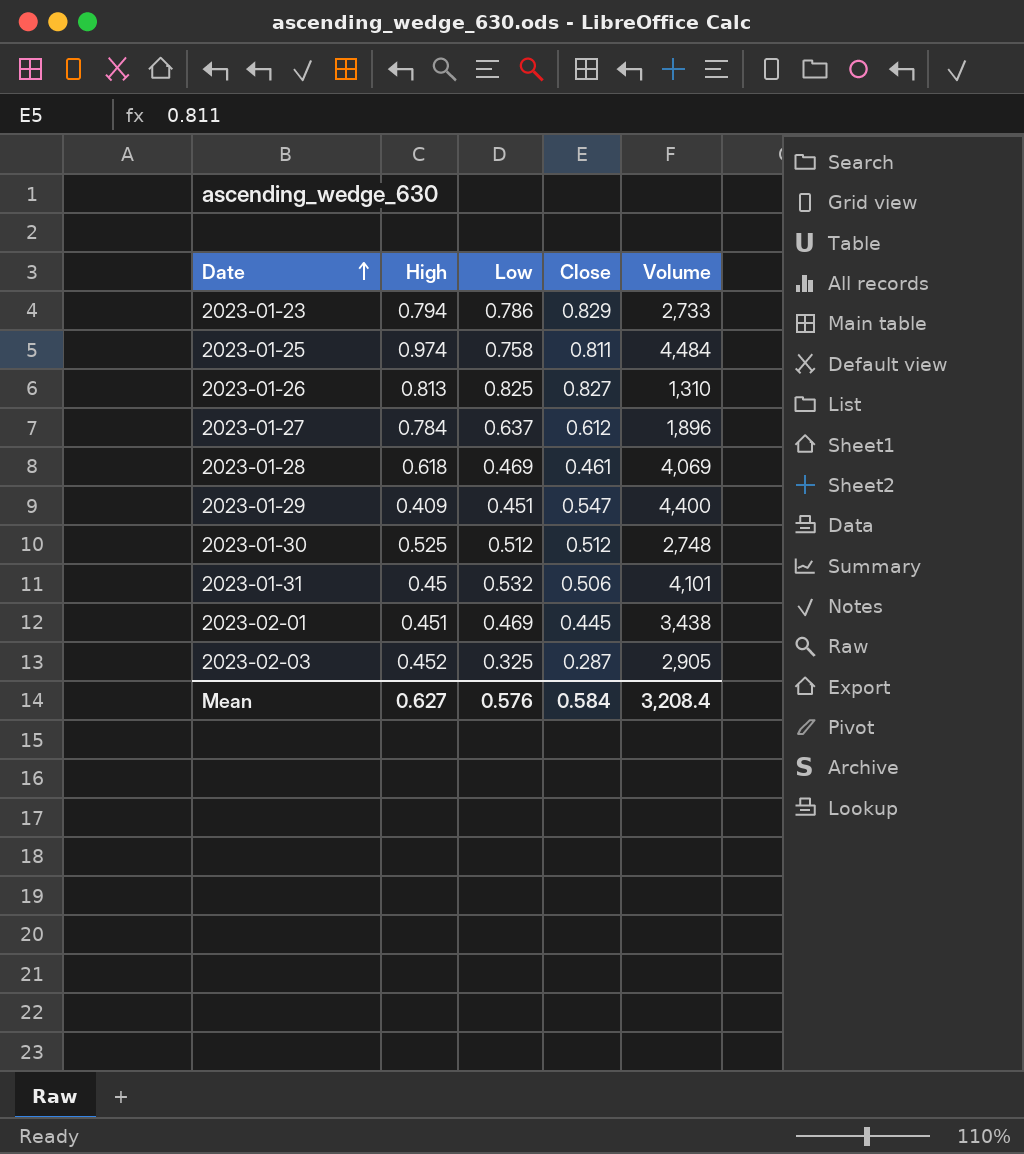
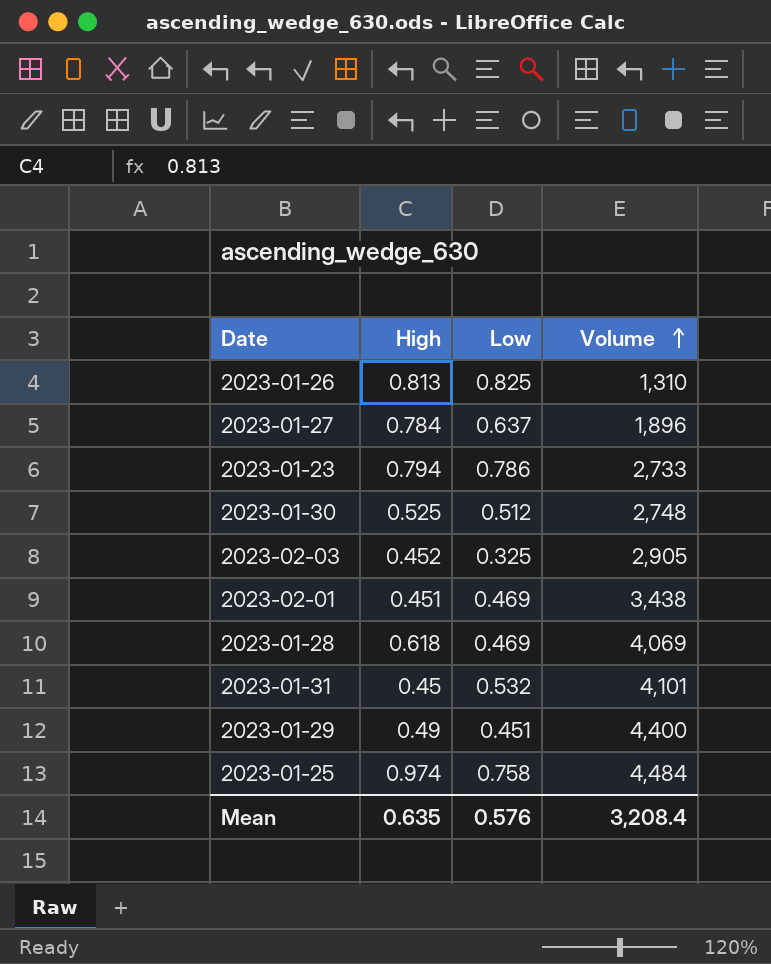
row order: Date ascending -> Volume ascending
column Close | position: 4 -> none
2023-01-29 | High: 0.409 -> 0.49
Mean | High: 0.627 -> 0.635

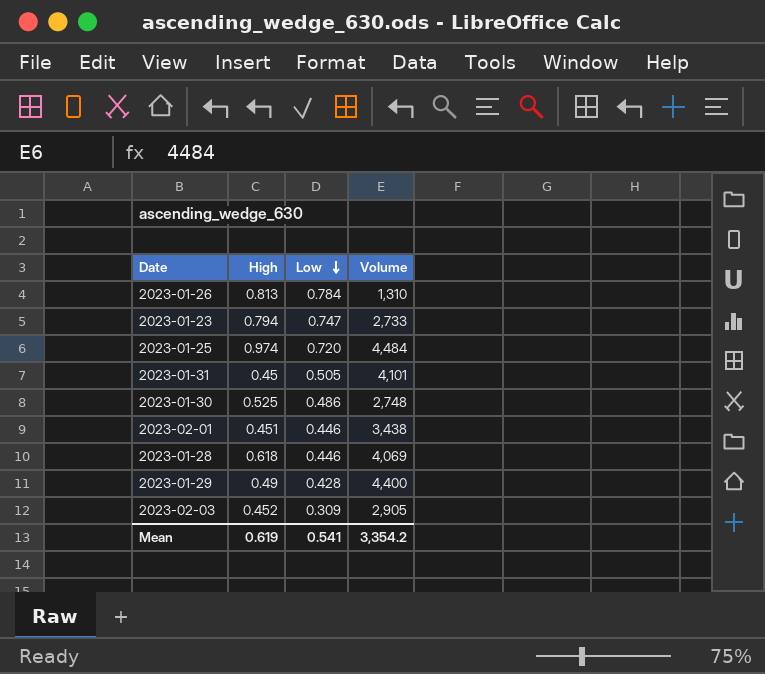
row order: Volume ascending -> Low descending
row 2023-01-27: 0.784 | 0.637 | 1,896 -> none
2023-01-26 | Low: 0.825 -> 0.784
2023-01-23 | Low: 0.786 -> 0.747
2023-01-25 | Low: 0.758 -> 0.720
2023-01-31 | Low: 0.532 -> 0.505
2023-01-30 | Low: 0.512 -> 0.486
2023-02-01 | Low: 0.469 -> 0.446
2023-01-28 | Low: 0.469 -> 0.446
2023-01-29 | Low: 0.451 -> 0.428
2023-02-03 | Low: 0.325 -> 0.309
Mean | High: 0.635 -> 0.619
Mean | Low: 0.576 -> 0.541
Mean | Volume: 3,208.4 -> 3,354.2

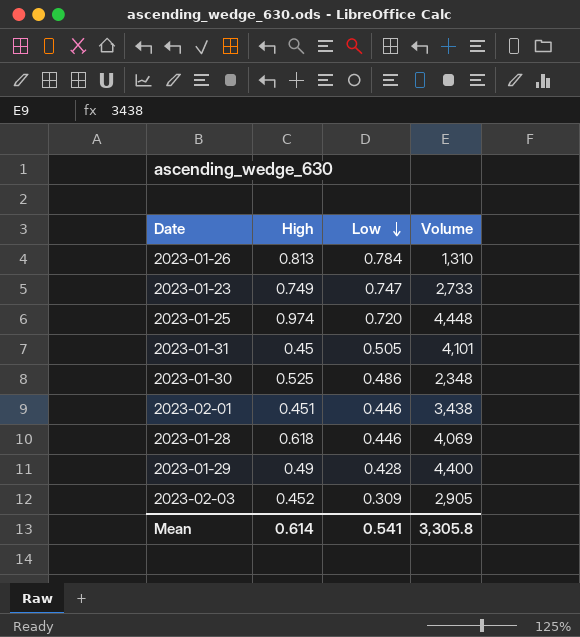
2023-01-23 | High: 0.794 -> 0.749
2023-01-25 | Volume: 4,484 -> 4,448
2023-01-30 | Volume: 2,748 -> 2,348
Mean | High: 0.619 -> 0.614
Mean | Volume: 3,354.2 -> 3,305.8

